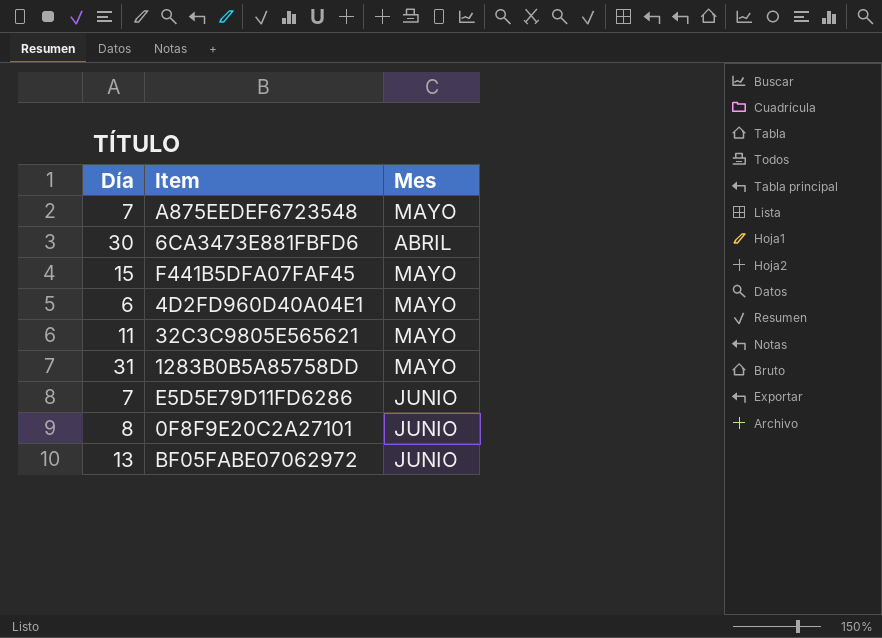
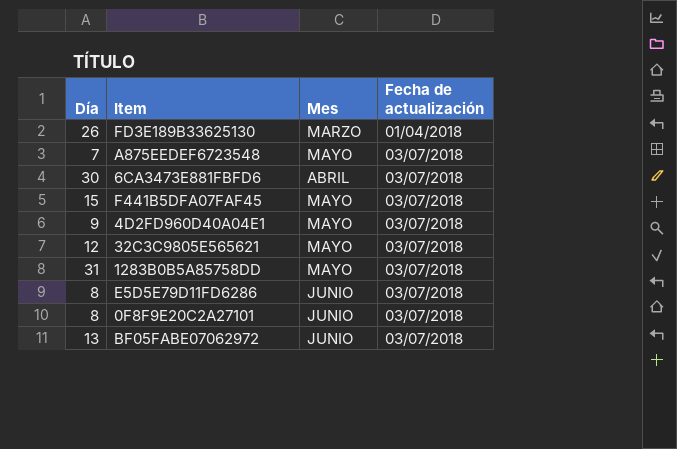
column Fecha de actualización | position: none -> 4
row FD3E189B33625130: none -> 26 | MARZO | 01/04/2018
4D2FD960D40A04E1 | Día: 6 -> 9
32C3C9805E565621 | Día: 11 -> 12
E5D5E79D11FD6286 | Día: 7 -> 8

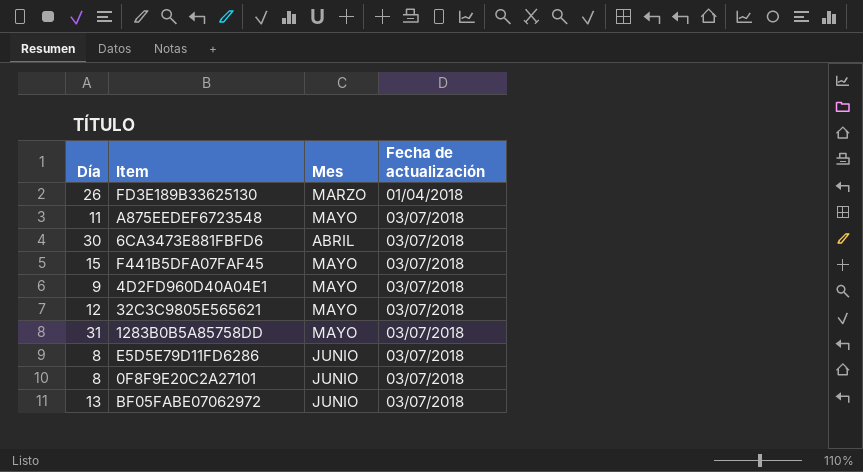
A875EEDEF6723548 | Día: 7 -> 11

